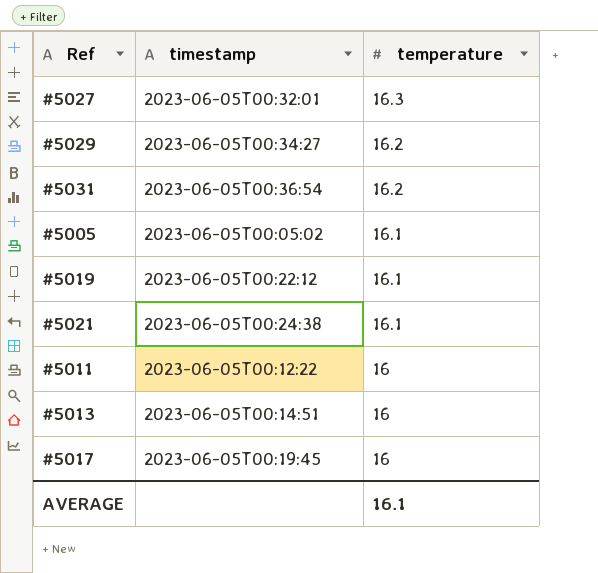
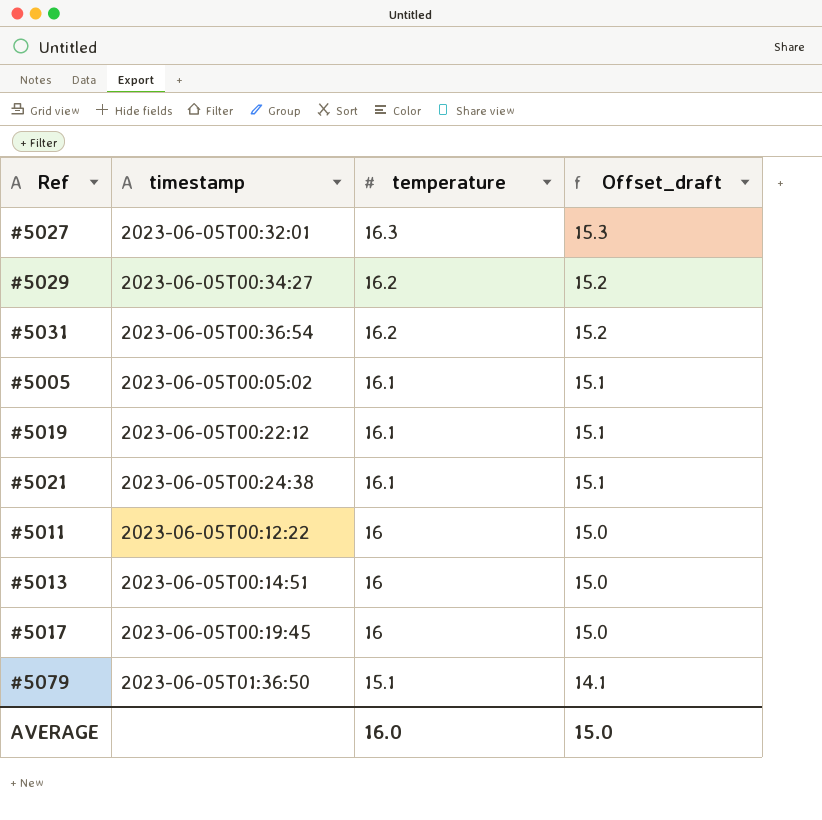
column Offset_draft | formula: none -> [temperature] - 1
row #5079: none -> 2023-06-05T01:36:50 | 15.1 | 14.1
AVERAGE | temperature: 16.1 -> 16.0

